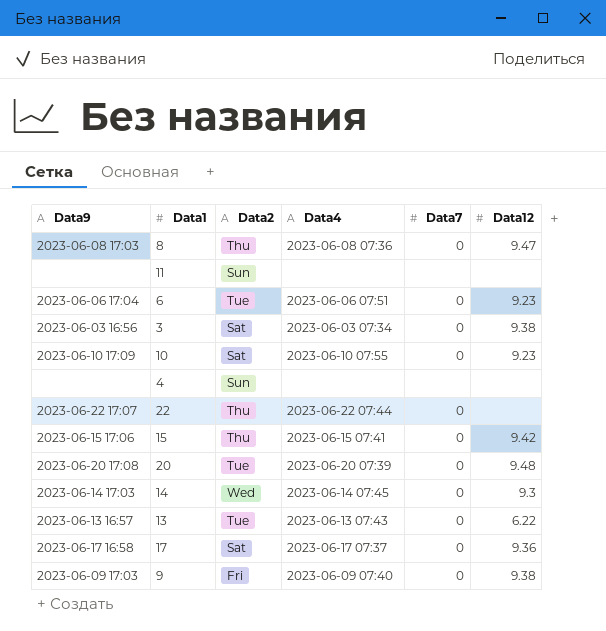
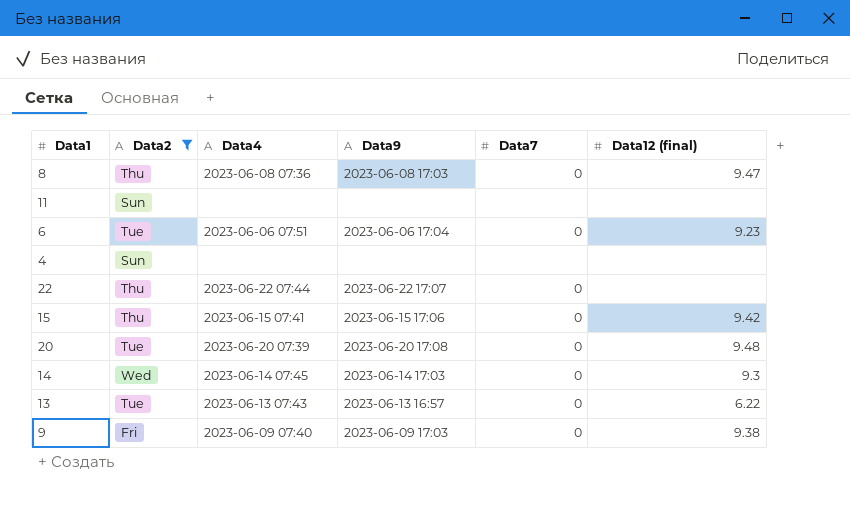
filter: none -> Data2 != Sat
column Data9 | position: 1 -> 4
column name: Data12 -> Data12 (final)

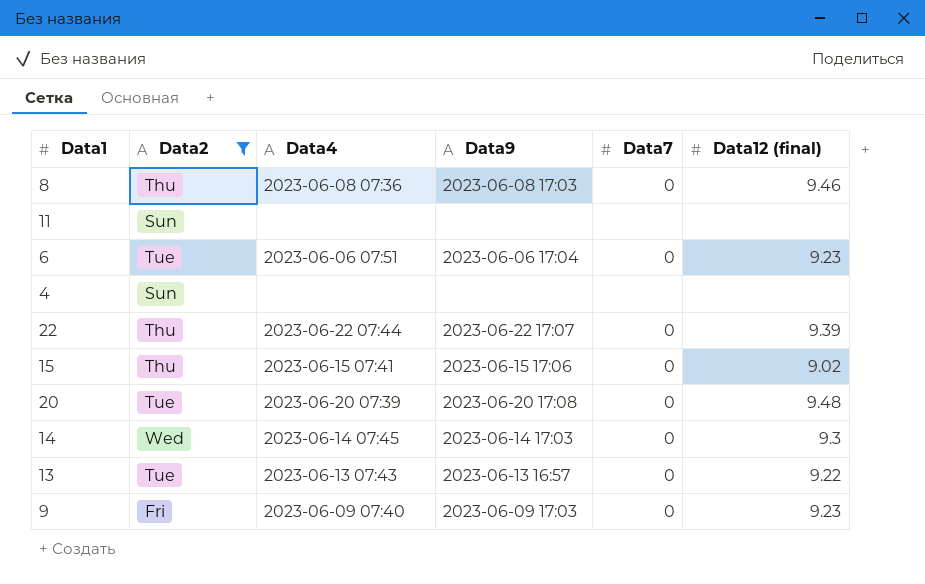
8 | Data12 (final): 9.47 -> 9.46
22 | Data12 (final): none -> 9.39
15 | Data12 (final): 9.42 -> 9.02
13 | Data12 (final): 6.22 -> 9.22
9 | Data12 (final): 9.38 -> 9.23

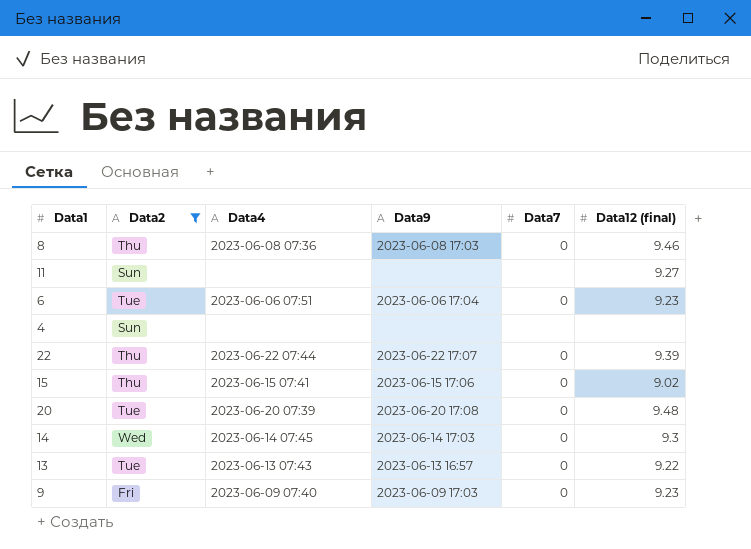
11 | Data12 (final): none -> 9.27

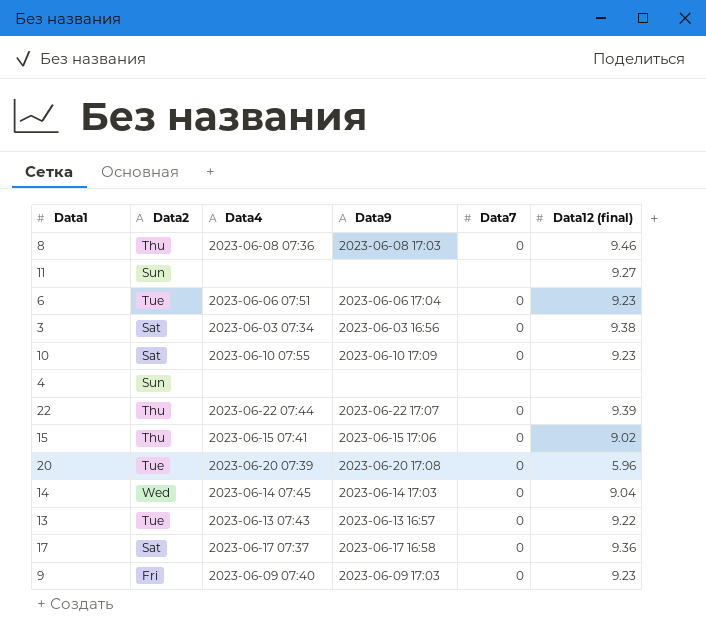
filter: Data2 != Sat -> none
20 | Data12 (final): 9.48 -> 5.96
14 | Data12 (final): 9.3 -> 9.04

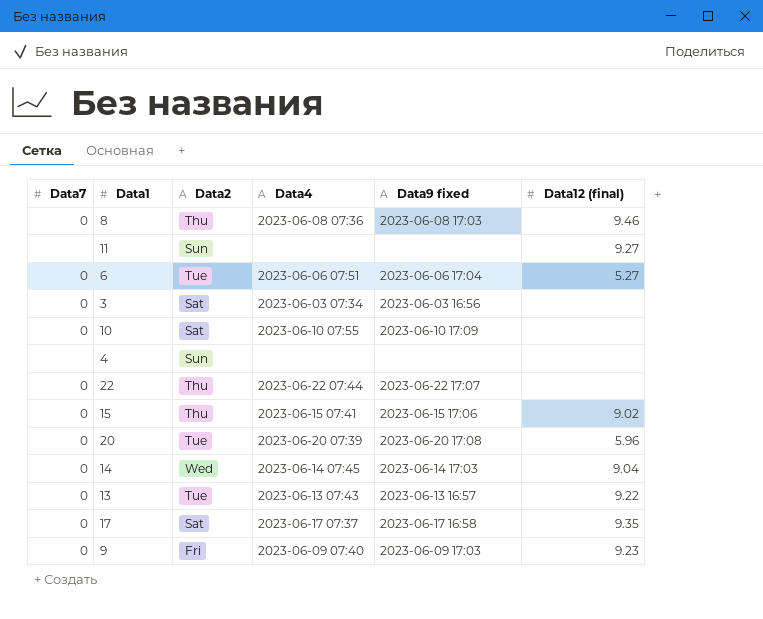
column Data7 | position: 5 -> 1
column name: Data9 -> Data9 fixed
6 | Data12 (final): 9.23 -> 5.27
3 | Data12 (final): 9.38 -> none
10 | Data12 (final): 9.23 -> none
22 | Data12 (final): 9.39 -> none
17 | Data12 (final): 9.36 -> 9.35

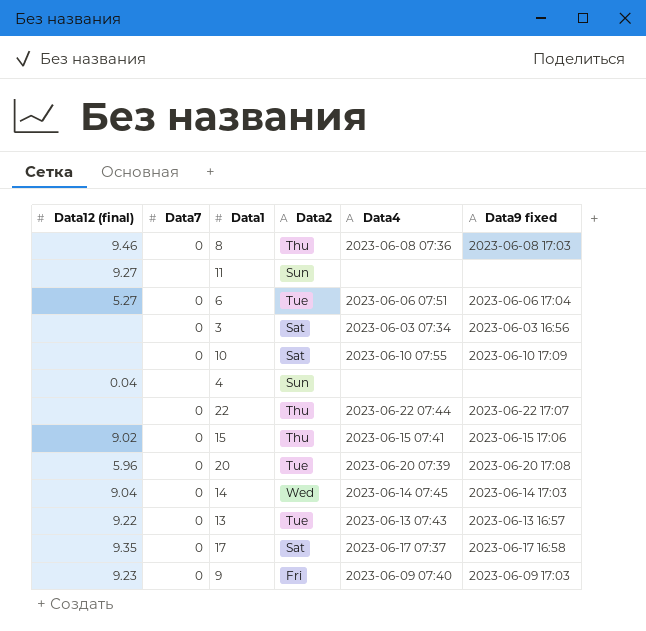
column Data12 (final) | position: 6 -> 1
4 | Data12 (final): none -> 0.04

